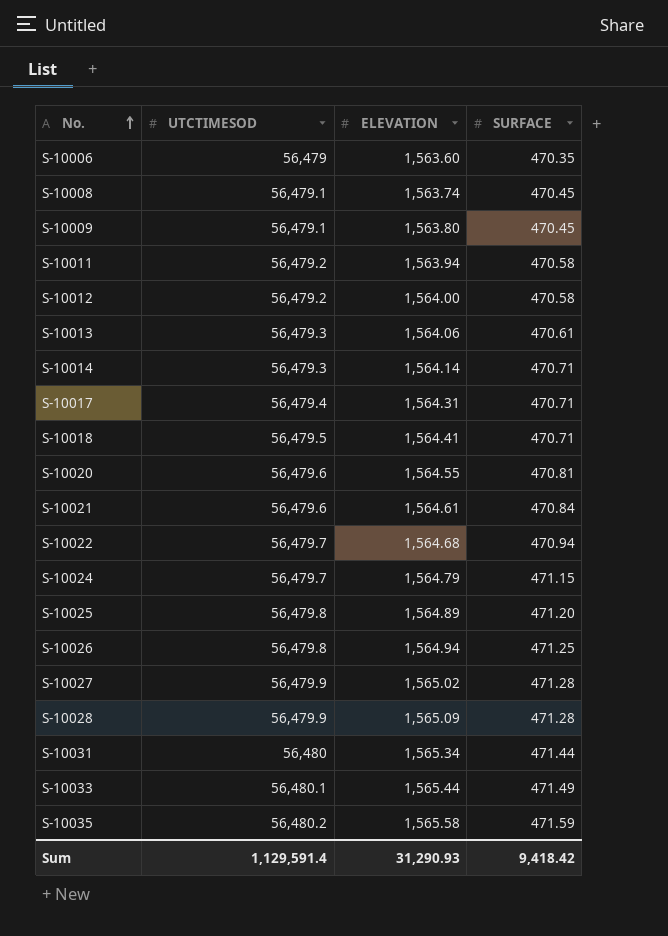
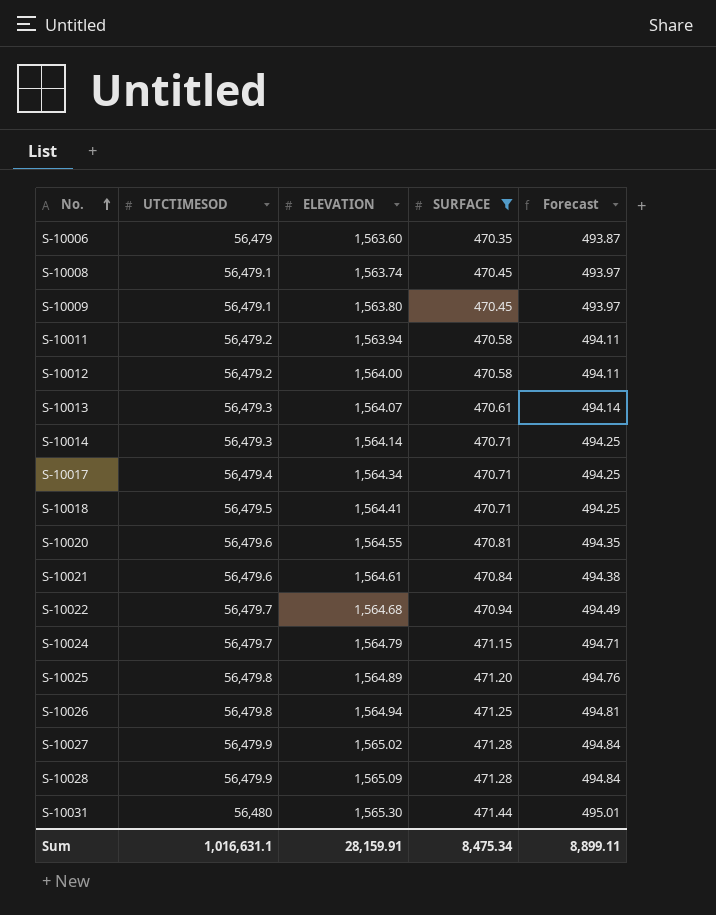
filter: none -> SURFACE <= 471.44
column Forecast | formula: none -> [SURFACE] * 1.05
S-10013 | ELEVATION: 1,564.06 -> 1,564.07
S-10017 | ELEVATION: 1,564.31 -> 1,564.34
S-10031 | ELEVATION: 1,565.34 -> 1,565.30
Sum | UTCTIMESOD: 1,129,591.4 -> 1,016,631.1
Sum | ELEVATION: 31,290.93 -> 28,159.91
Sum | SURFACE: 9,418.42 -> 8,475.34

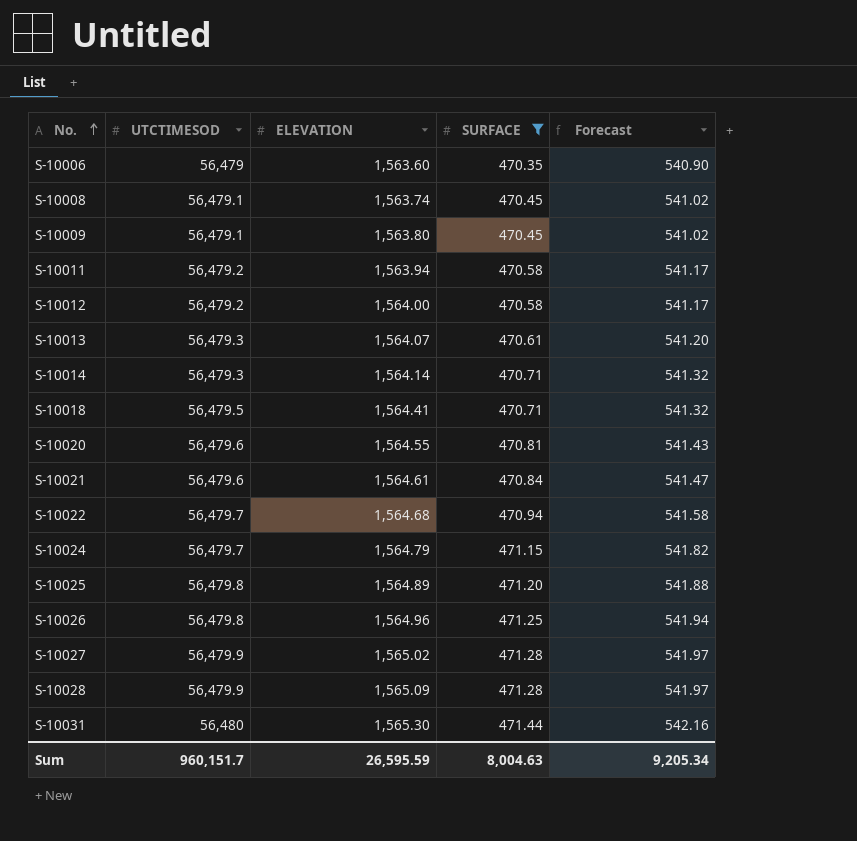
column Forecast | formula: [SURFACE] * 1.05 -> [SURFACE] * 1.15
row S-10017: 56,479.4 | 1,564.34 | 470.71 | 494.25 -> none
S-10026 | ELEVATION: 1,564.94 -> 1,564.96
Sum | UTCTIMESOD: 1,016,631.1 -> 960,151.7
Sum | ELEVATION: 28,159.91 -> 26,595.59
Sum | SURFACE: 8,475.34 -> 8,004.63
Sum | Forecast: 8,899.11 -> 9,205.34

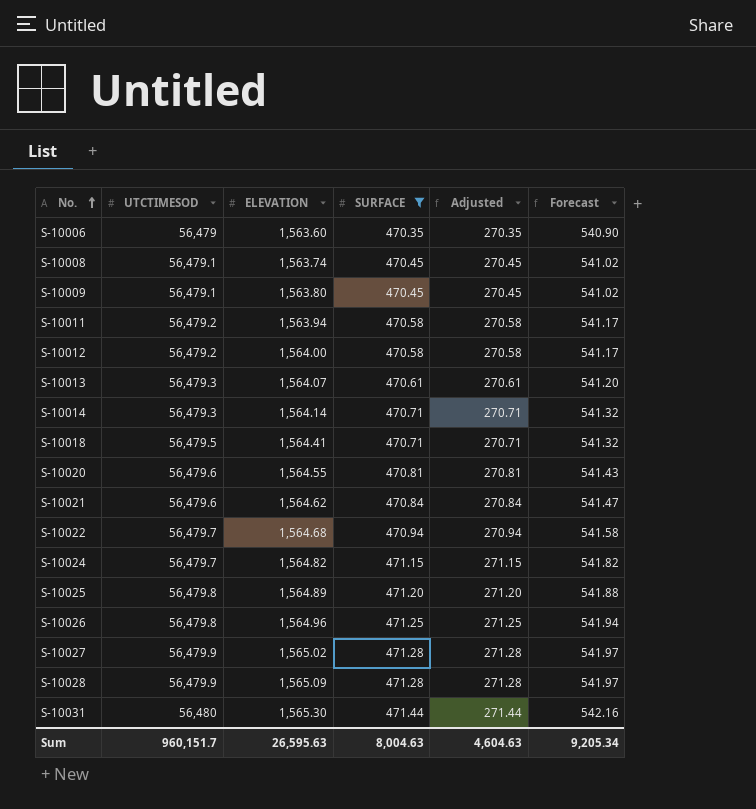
column Adjusted | formula: none -> [SURFACE] - 200
S-10021 | ELEVATION: 1,564.61 -> 1,564.62
S-10024 | ELEVATION: 1,564.79 -> 1,564.82
Sum | ELEVATION: 26,595.59 -> 26,595.63

